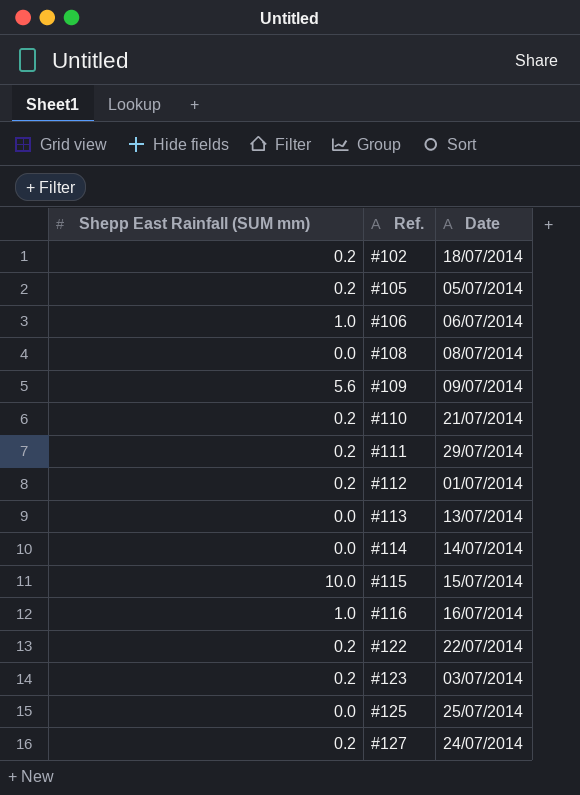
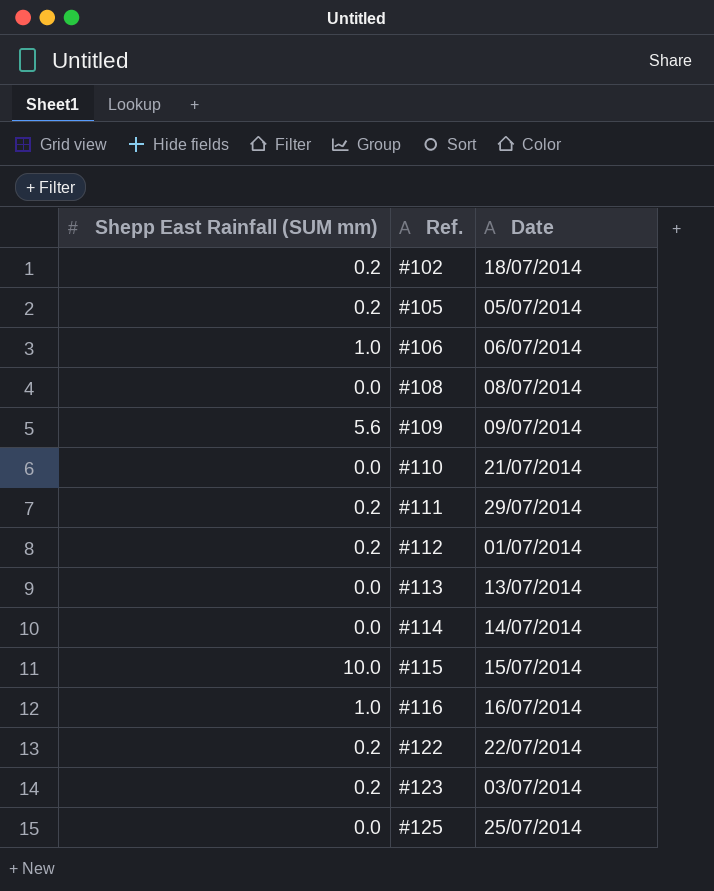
row #127: 0.2 | 24/07/2014 -> none
#110 | Shepp East Rainfall (SUM mm): 0.2 -> 0.0

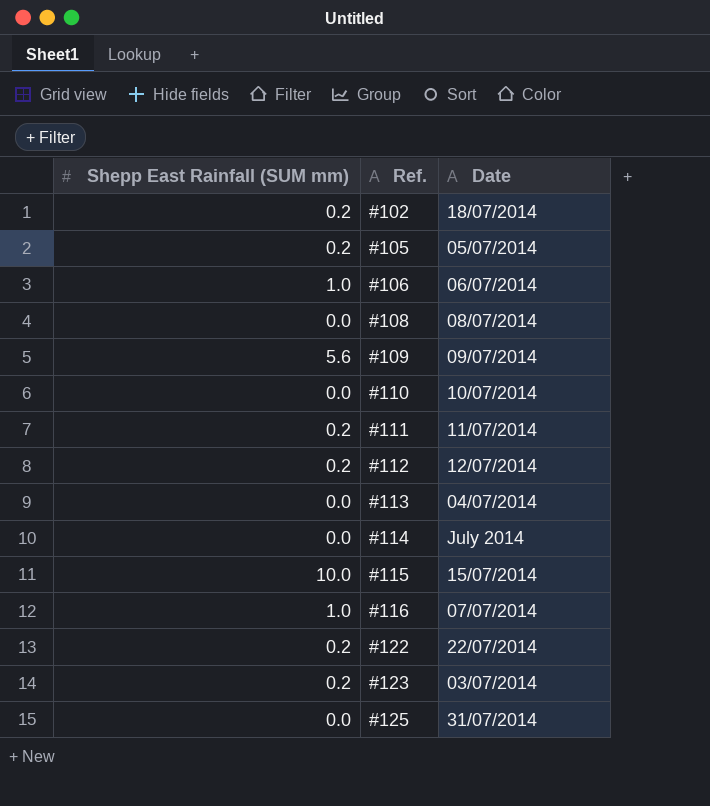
#110 | Date: 21/07/2014 -> 10/07/2014
#111 | Date: 29/07/2014 -> 11/07/2014
#112 | Date: 01/07/2014 -> 12/07/2014
#113 | Date: 13/07/2014 -> 04/07/2014
#114 | Date: 14/07/2014 -> July 2014
#116 | Date: 16/07/2014 -> 07/07/2014
#125 | Date: 25/07/2014 -> 31/07/2014

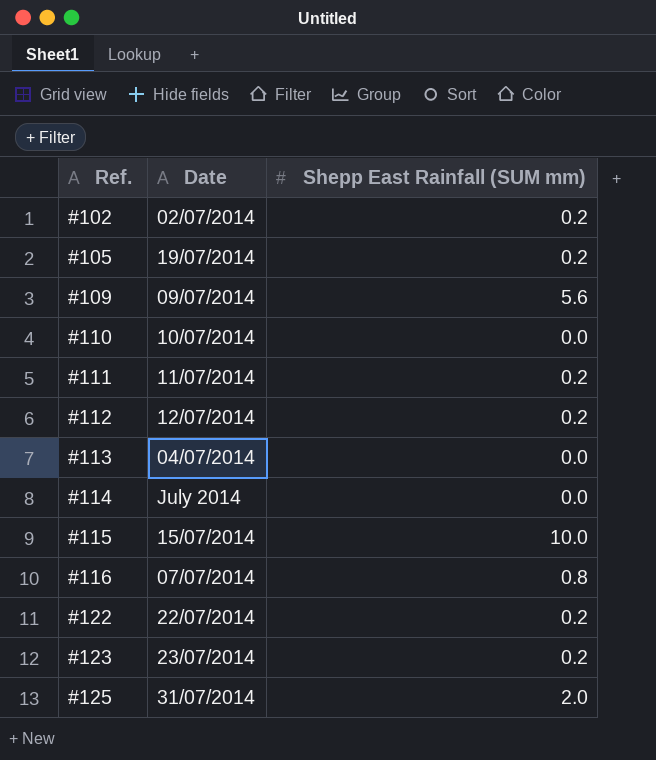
column Shepp East Rainfall (SUM mm) | position: 1 -> 3
row #106: 1.0 | 06/07/2014 -> none
row #108: 0.0 | 08/07/2014 -> none
#102 | Date: 18/07/2014 -> 02/07/2014
#105 | Date: 05/07/2014 -> 19/07/2014
#116 | Shepp East Rainfall (SUM mm): 1.0 -> 0.8
#123 | Date: 03/07/2014 -> 23/07/2014
#125 | Shepp East Rainfall (SUM mm): 0.0 -> 2.0

